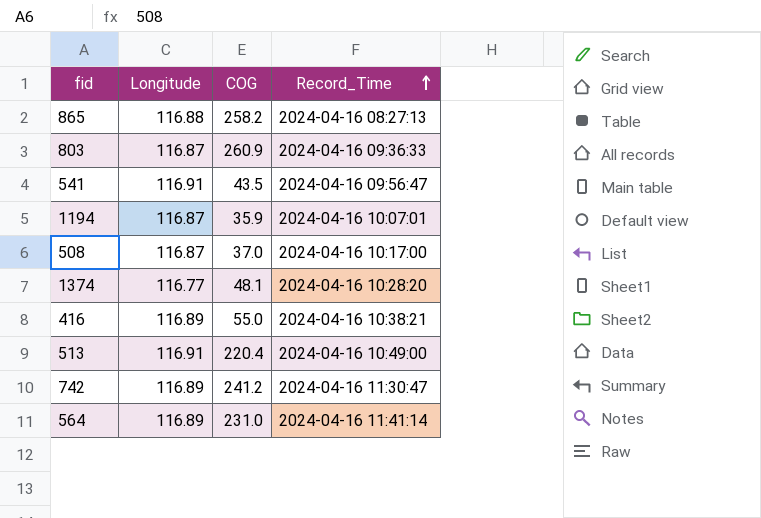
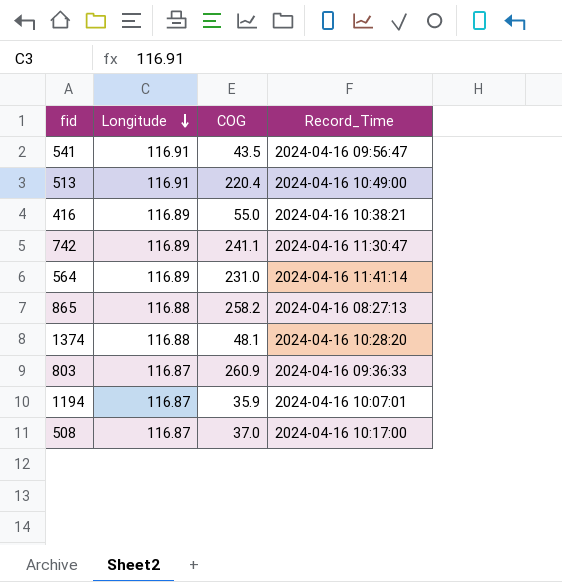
row order: Record_Time ascending -> Longitude descending
742 | COG: 241.2 -> 241.1
1374 | Longitude: 116.77 -> 116.88

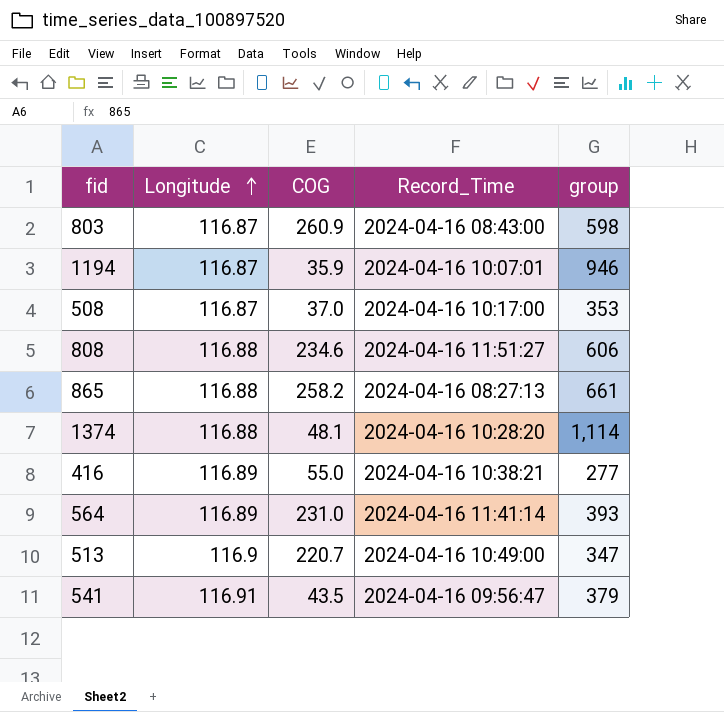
row order: Longitude descending -> Longitude ascending
column group | position: none -> 5
row 742: 116.89 | 241.1 | 2024-04-16 11:30:47 -> none
803 | Record_Time: 2024-04-16 09:36:33 -> 2024-04-16 08:43:00
row 808: none -> 116.88 | 234.6 | 2024-04-16 11:51:27 | 606
513 | Longitude: 116.91 -> 116.9
513 | COG: 220.4 -> 220.7

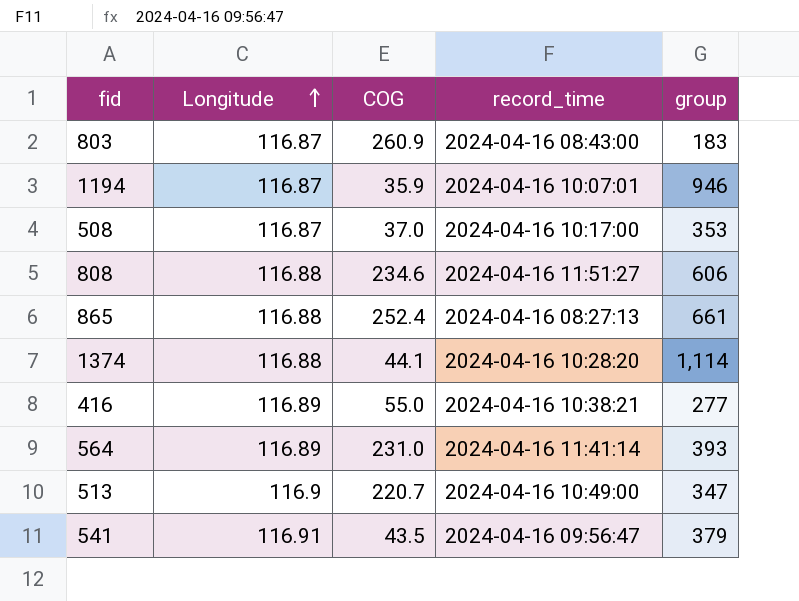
column name: Record_Time -> record_time
803 | group: 598 -> 183
865 | COG: 258.2 -> 252.4
1374 | COG: 48.1 -> 44.1

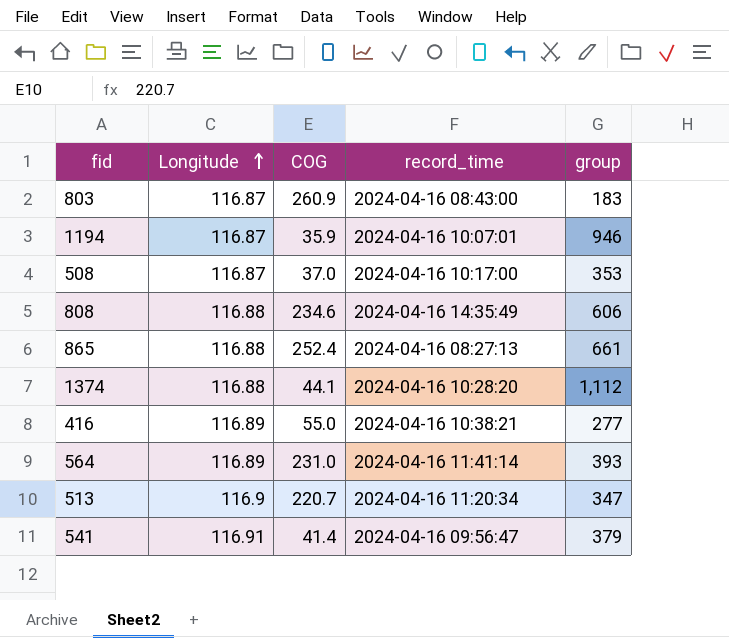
808 | record_time: 2024-04-16 11:51:27 -> 2024-04-16 14:35:49
1374 | group: 1,114 -> 1,112
513 | record_time: 2024-04-16 10:49:00 -> 2024-04-16 11:20:34
541 | COG: 43.5 -> 41.4

